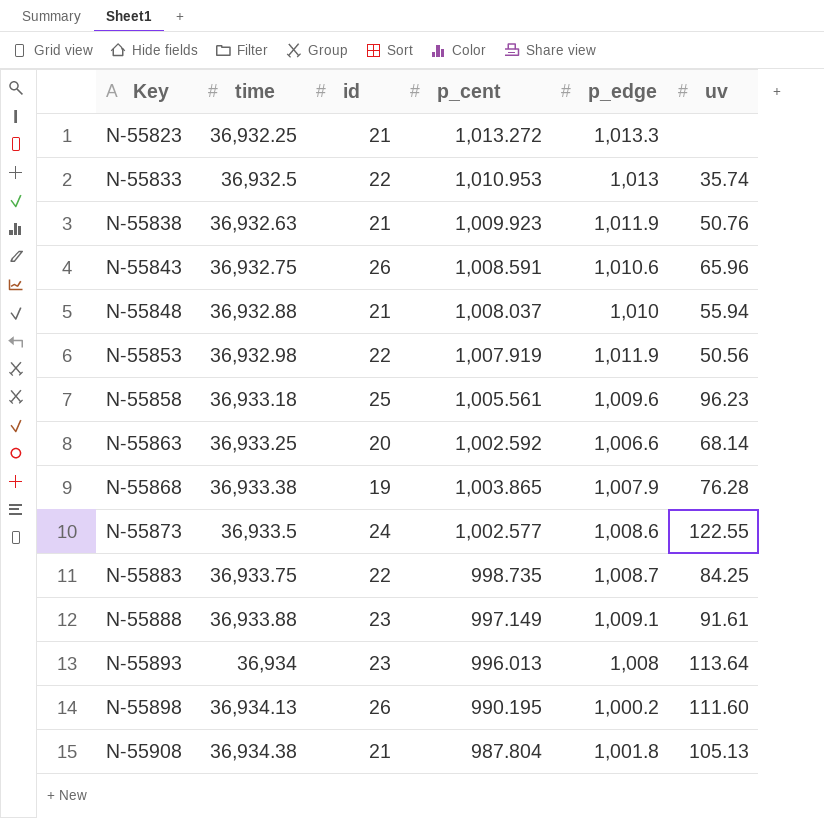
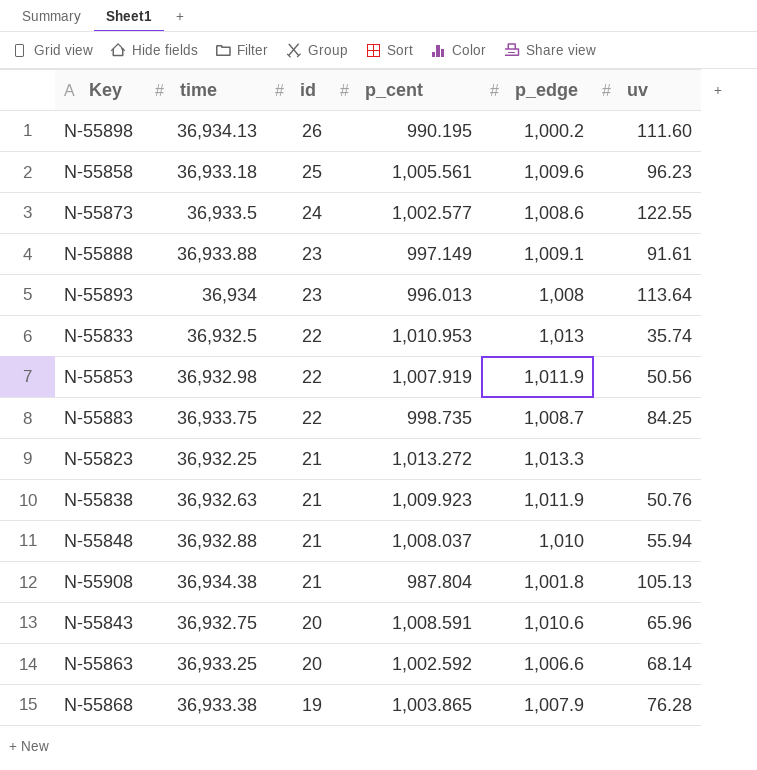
row order: Key ascending -> id descending
N-55843 | id: 26 -> 20

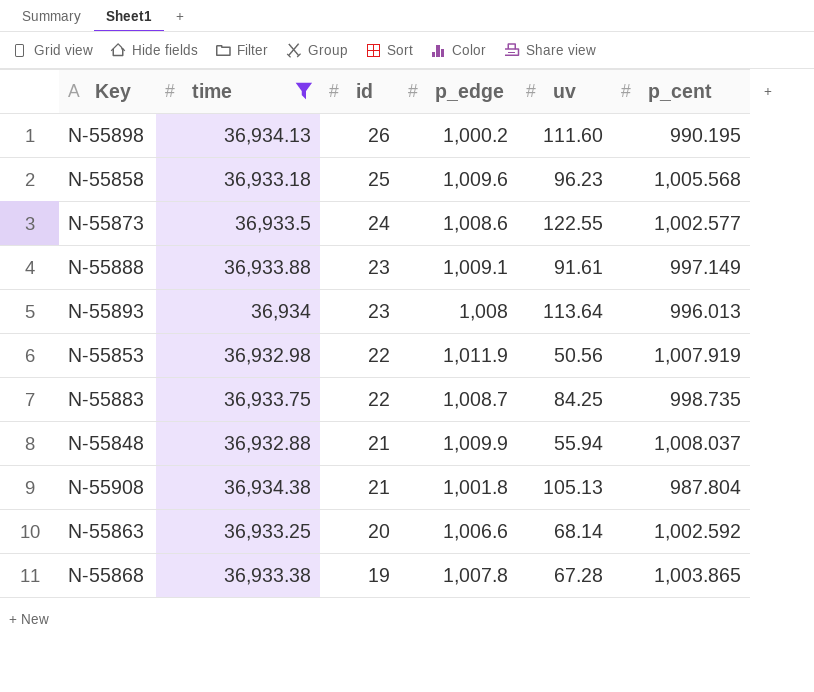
filter: none -> time >= 36,932.88
column p_cent | position: 4 -> 6
N-55858 | p_cent: 1,005.561 -> 1,005.568
N-55848 | p_edge: 1,010 -> 1,009.9
N-55868 | p_edge: 1,007.9 -> 1,007.8
N-55868 | uv: 76.28 -> 67.28

